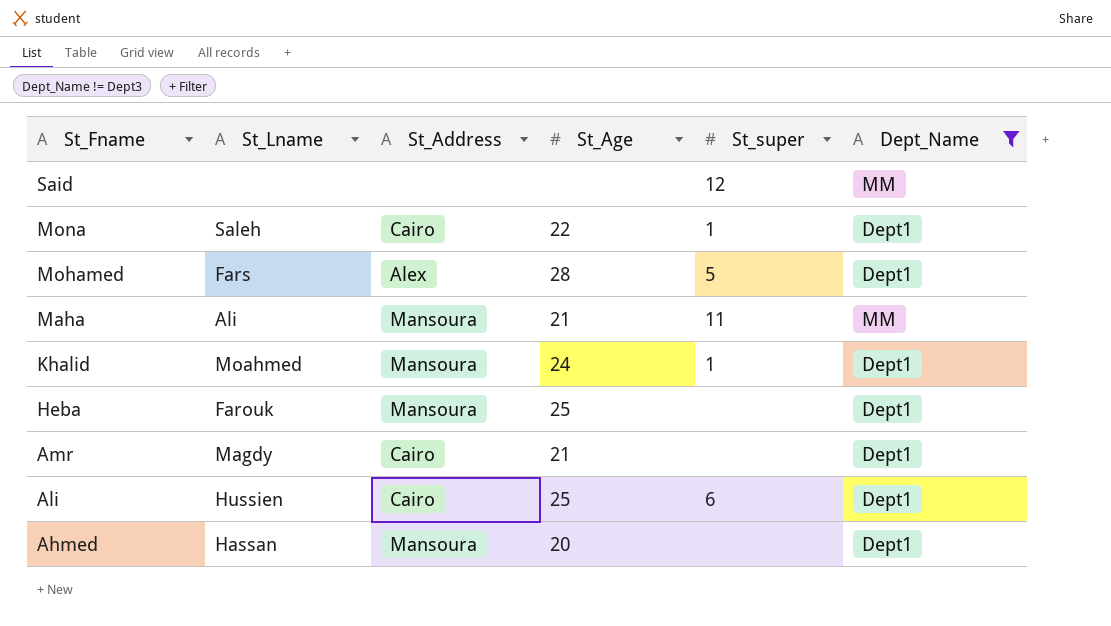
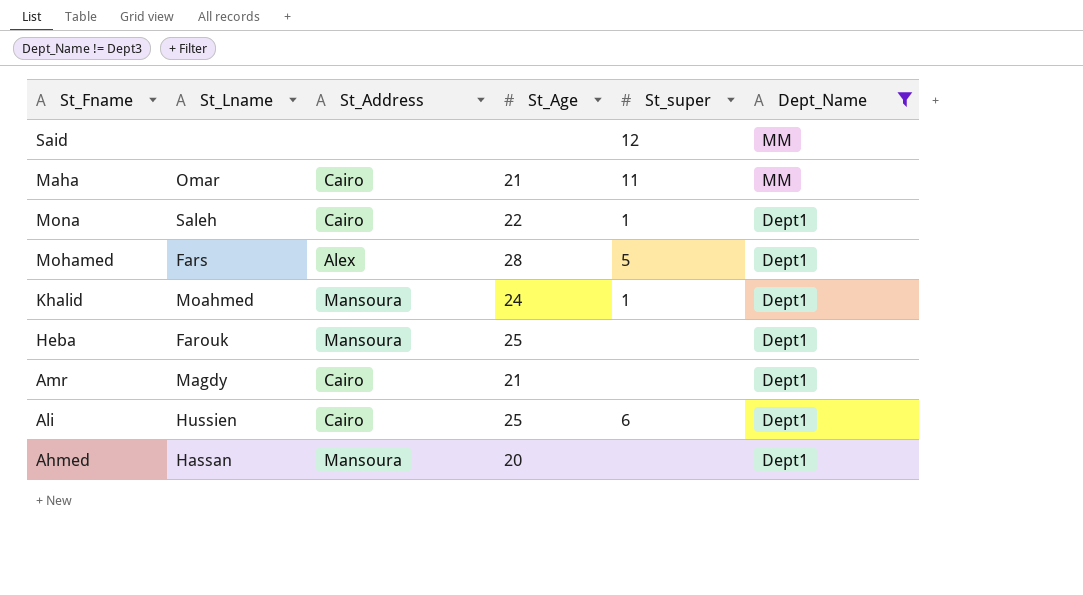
row order: St_Fname descending -> Dept_Name descending
Maha | St_Lname: Ali -> Omar
Maha | St_Address: Mansoura -> Cairo

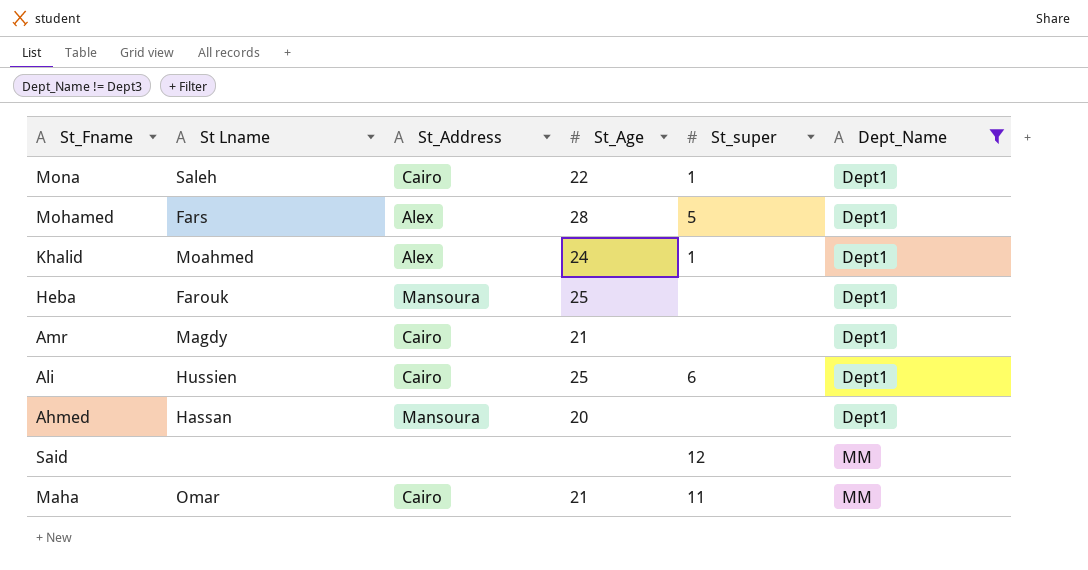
row order: Dept_Name descending -> Dept_Name ascending
column name: St_Lname -> St Lname
Khalid | St_Address: Mansoura -> Alex

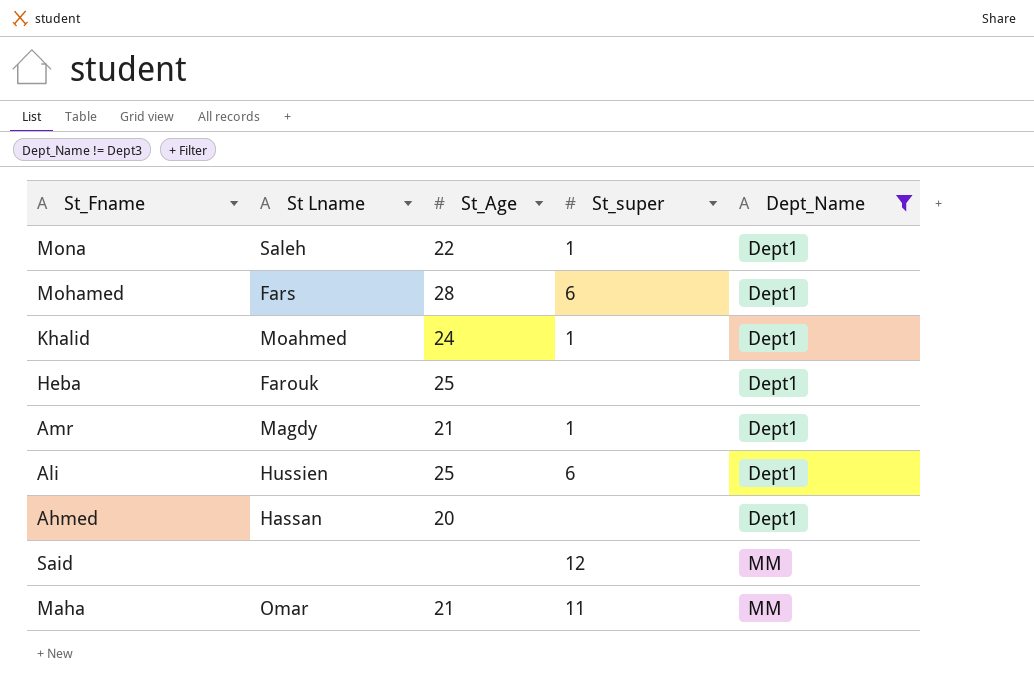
column St_Address | position: 3 -> none
Mohamed | St_super: 5 -> 6
Amr | St_super: none -> 1

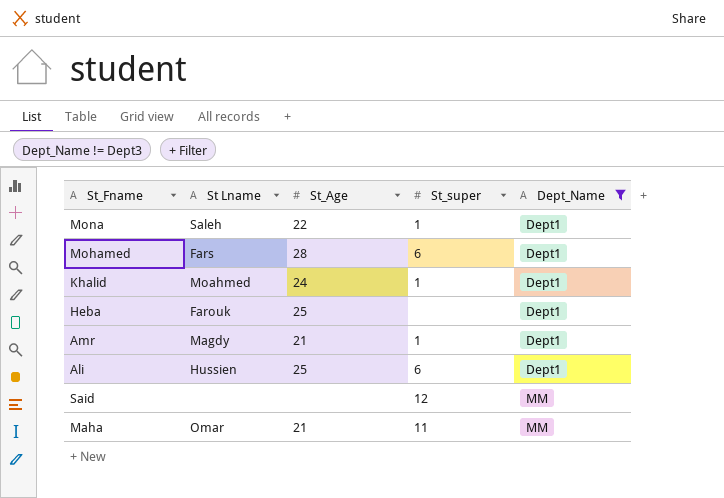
row Ahmed: Hassan | 20 | none | Dept1 -> none

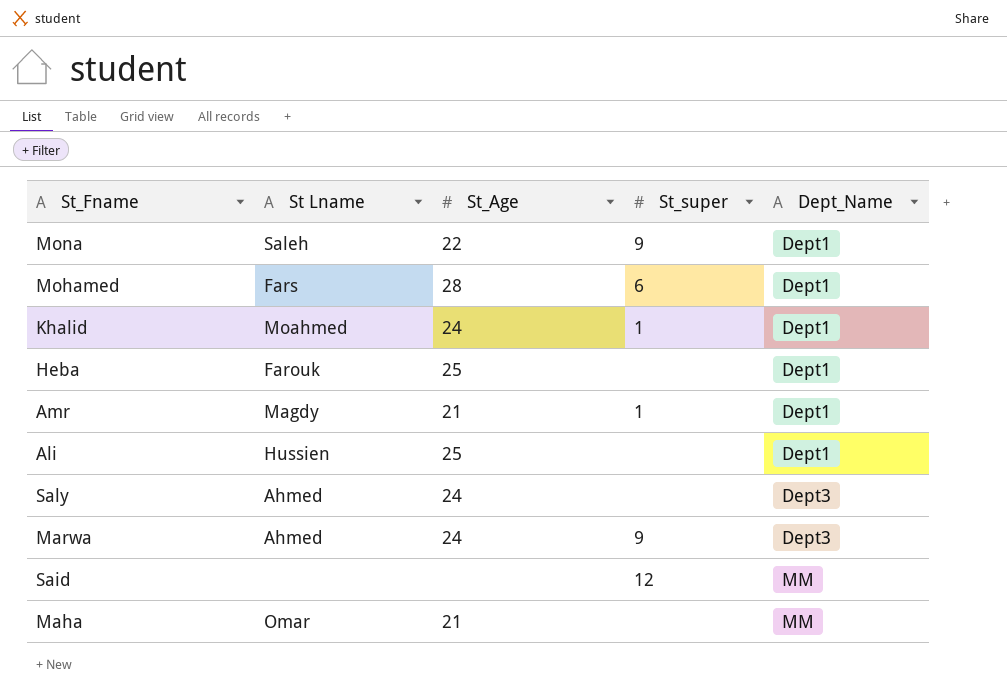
filter: Dept_Name != Dept3 -> none
Mona | St_super: 1 -> 9
Ali | St_super: 6 -> none
Maha | St_super: 11 -> none

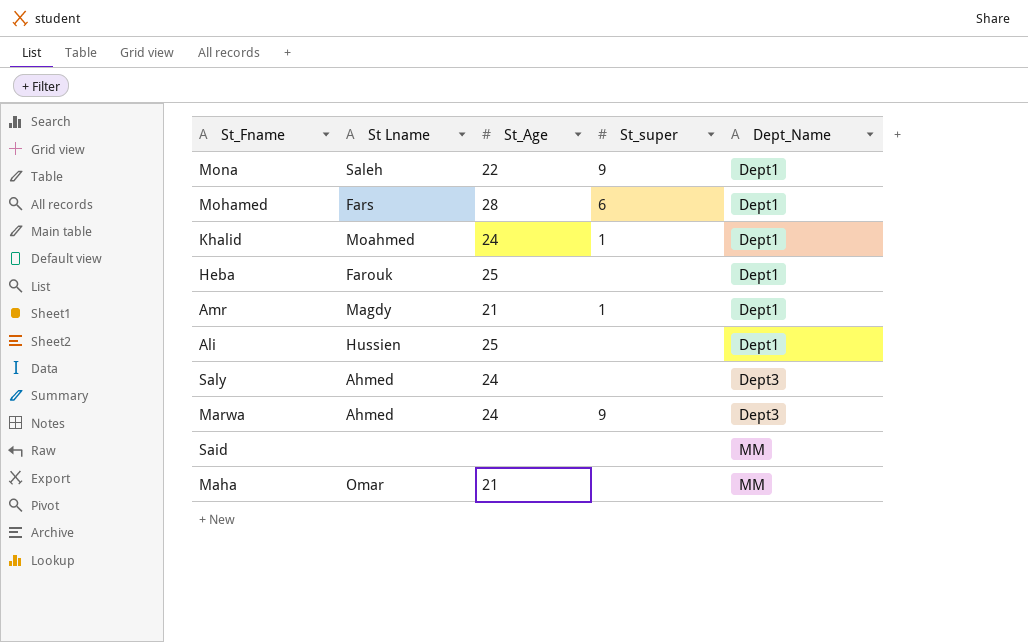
Said | St_super: 12 -> none

